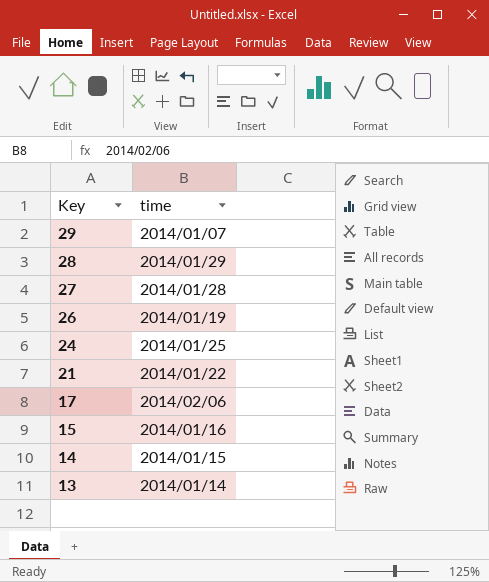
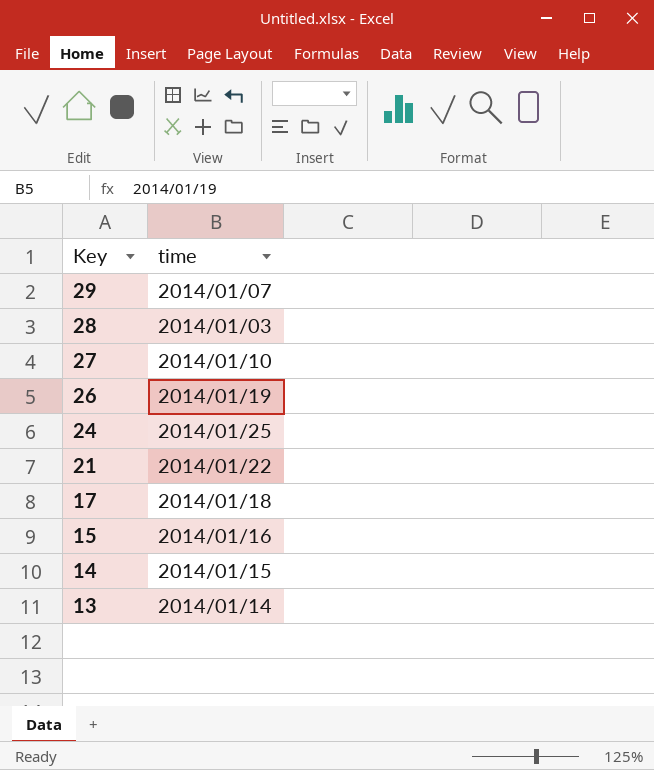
28 | time: 2014/01/29 -> 2014/01/03
27 | time: 2014/01/28 -> 2014/01/10
17 | time: 2014/02/06 -> 2014/01/18

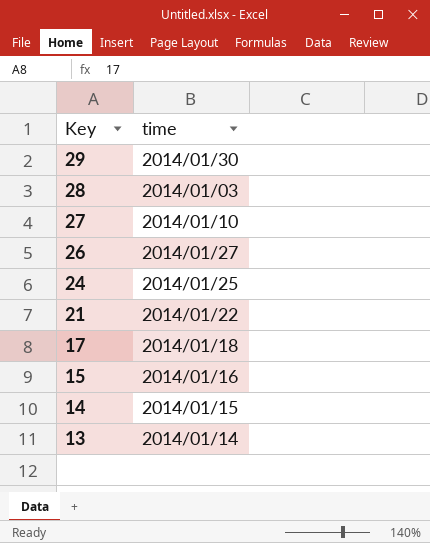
29 | time: 2014/01/07 -> 2014/01/30
26 | time: 2014/01/19 -> 2014/01/27

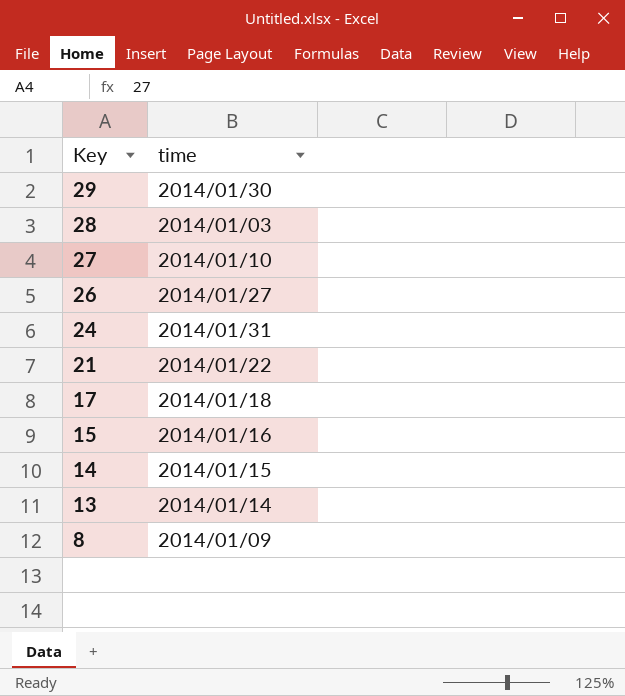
24 | time: 2014/01/25 -> 2014/01/31
row 8: none -> 2014/01/09

